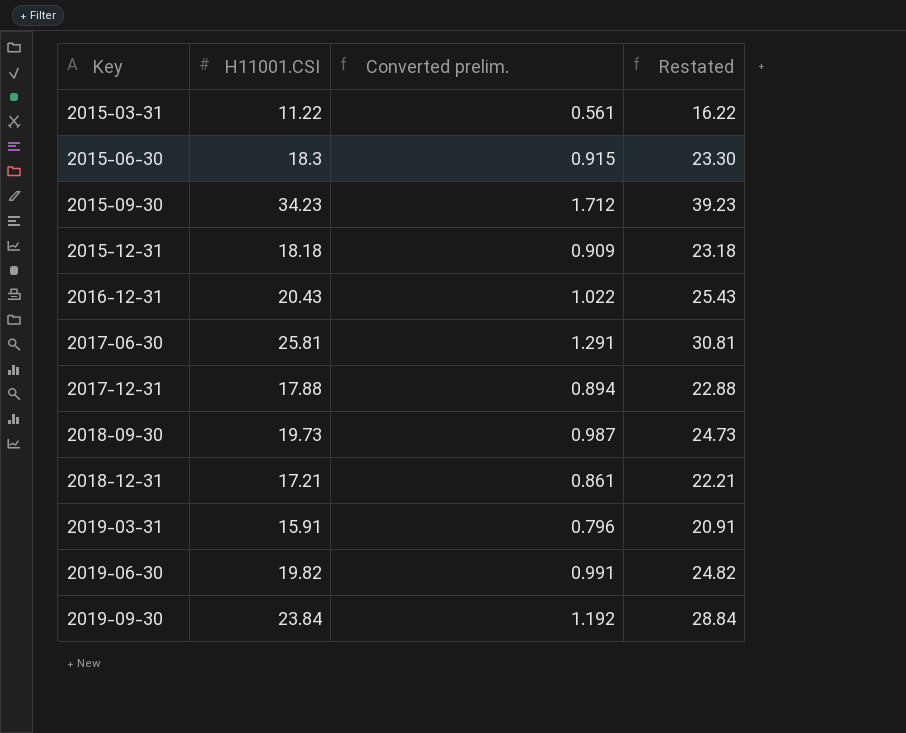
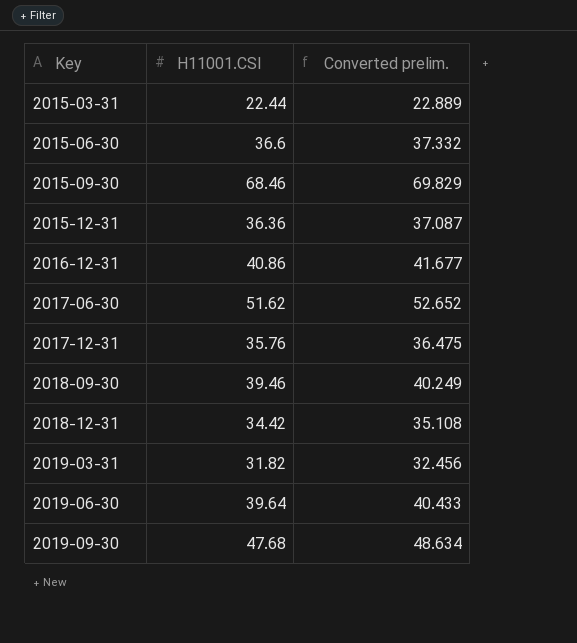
column Restated | formula: [H11001.CSI] + 5 -> none
column Converted prelim. | formula: [H11001.CSI] * 0.05 -> [H11001.CSI] * 1.02
2015-03-31 | H11001.CSI: 11.22 -> 22.44
2015-06-30 | H11001.CSI: 18.3 -> 36.6
2015-09-30 | H11001.CSI: 34.23 -> 68.46
2015-12-31 | H11001.CSI: 18.18 -> 36.36
2016-12-31 | H11001.CSI: 20.43 -> 40.86
2017-06-30 | H11001.CSI: 25.81 -> 51.62
2017-12-31 | H11001.CSI: 17.88 -> 35.76
2018-09-30 | H11001.CSI: 19.73 -> 39.46
2018-12-31 | H11001.CSI: 17.21 -> 34.42
2019-03-31 | H11001.CSI: 15.91 -> 31.82
2019-06-30 | H11001.CSI: 19.82 -> 39.64
2019-09-30 | H11001.CSI: 23.84 -> 47.68

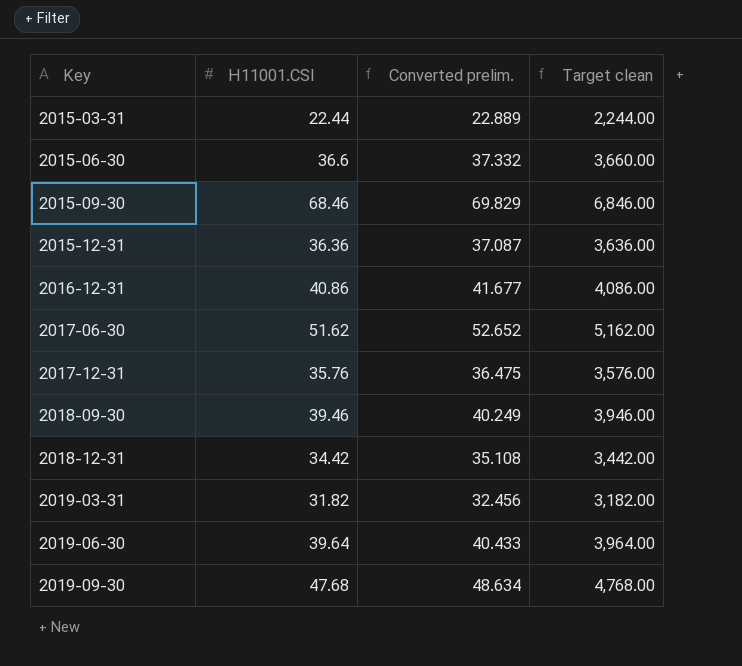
column Target clean | formula: none -> [H11001.CSI] * 100

